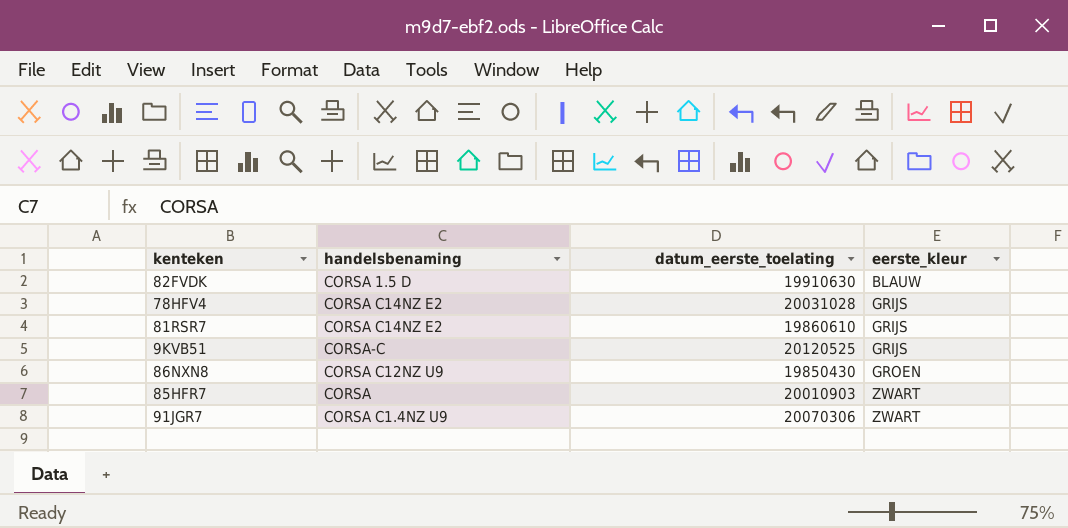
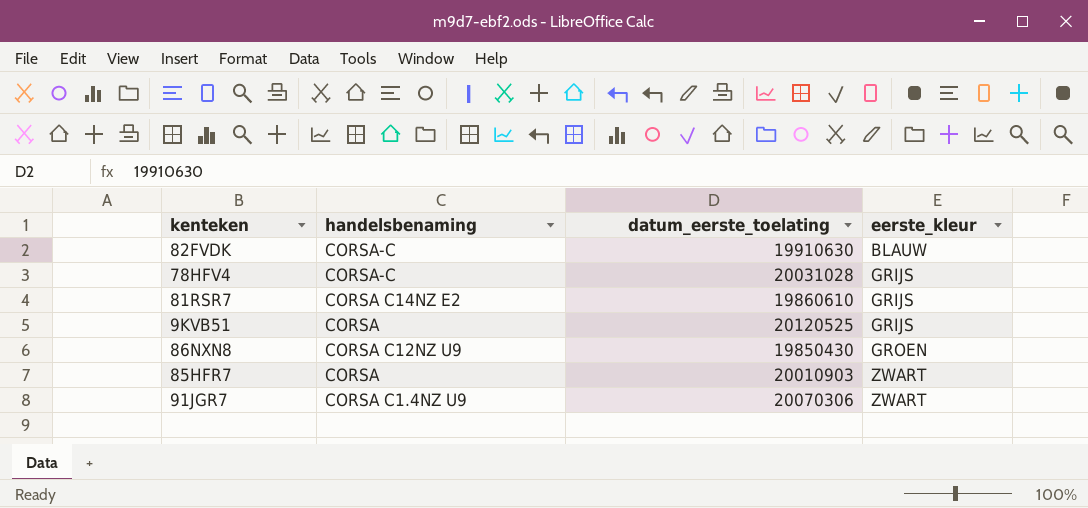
82FVDK | handelsbenaming: CORSA 1.5 D -> CORSA-C
78HFV4 | handelsbenaming: CORSA C14NZ E2 -> CORSA-C
9KVB51 | handelsbenaming: CORSA-C -> CORSA

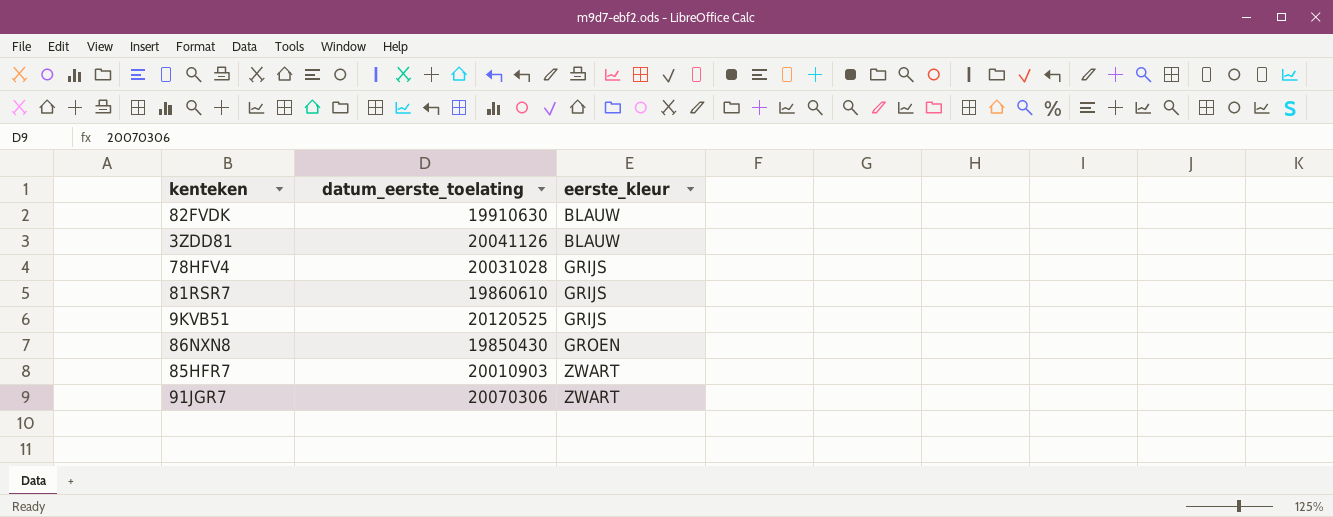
column handelsbenaming | position: 2 -> none
row 3ZDD81: none -> 20041126 | BLAUW

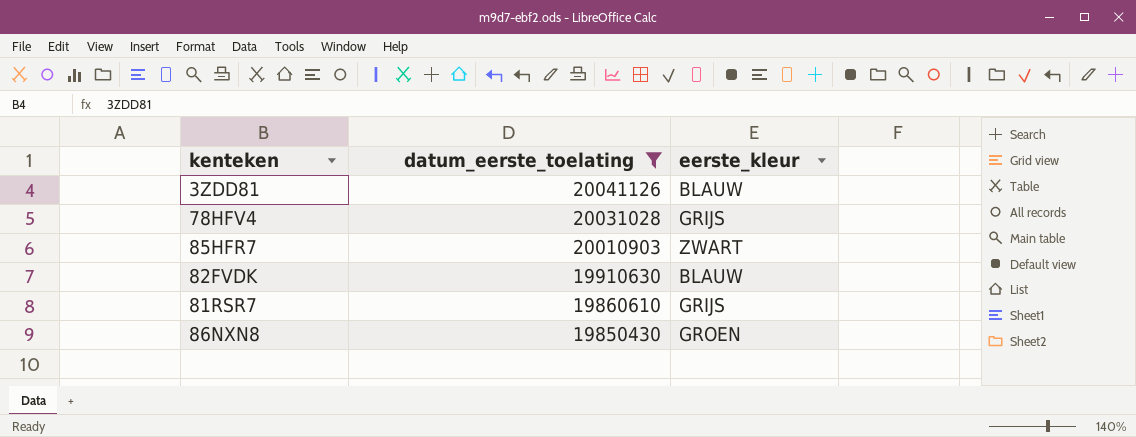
filter: none -> datum_eerste_toelating <= 20041126
row order: eerste_kleur ascending -> datum_eerste_toelating descending

